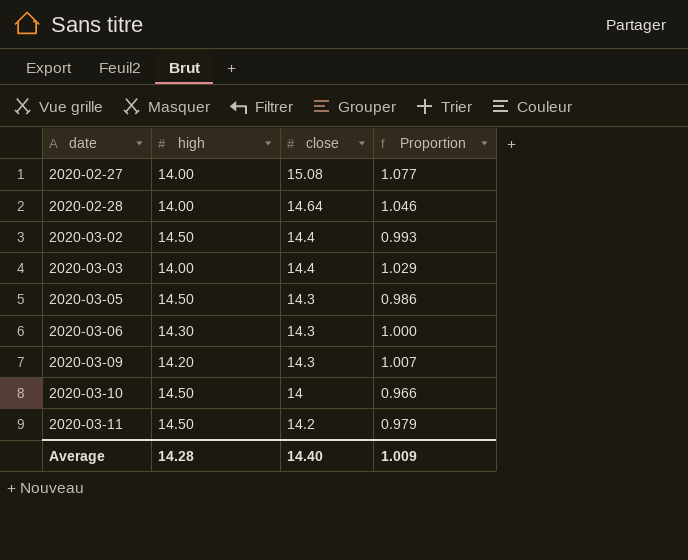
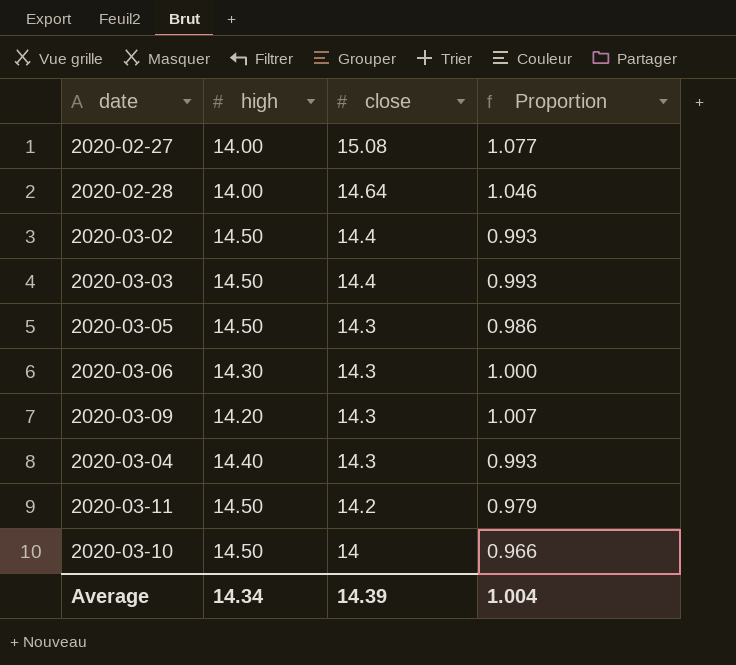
row order: date ascending -> close descending
2020-03-03 | high: 14.00 -> 14.50
2020-03-03 | Proportion: 1.029 -> 0.993
row 2020-03-04: none -> 14.40 | 14.3 | 0.993
Average | high: 14.28 -> 14.34
Average | close: 14.40 -> 14.39
Average | Proportion: 1.009 -> 1.004

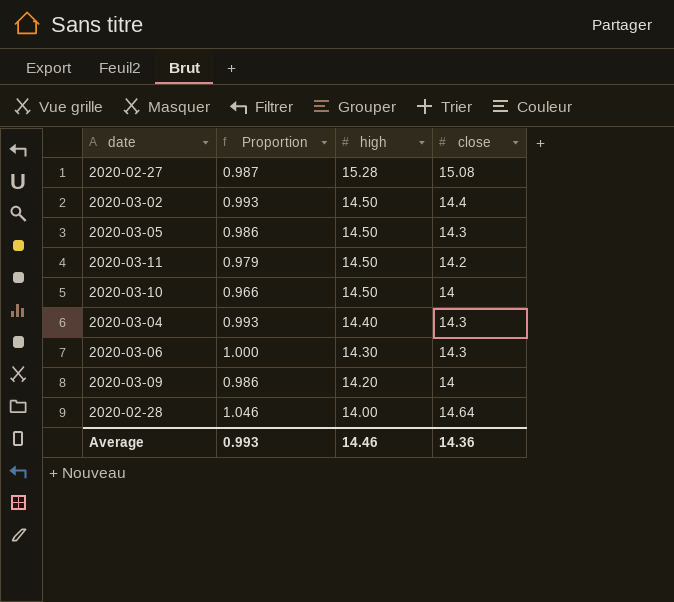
row order: close descending -> high descending
column Proportion | position: 4 -> 2
row 2020-03-03: 14.50 | 14.4 | 0.993 -> none
2020-02-27 | Proportion: 1.077 -> 0.987
2020-02-27 | high: 14.00 -> 15.28
2020-03-09 | Proportion: 1.007 -> 0.986
2020-03-09 | close: 14.3 -> 14
Average | Proportion: 1.004 -> 0.993
Average | high: 14.34 -> 14.46
Average | close: 14.39 -> 14.36

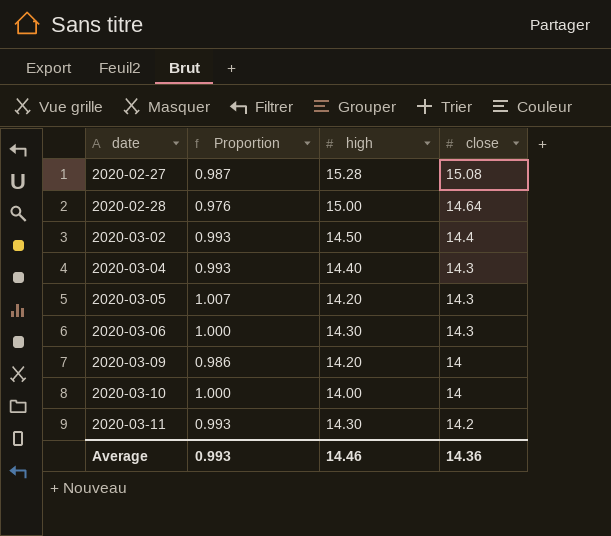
row order: high descending -> date ascending
2020-02-28 | Proportion: 1.046 -> 0.976
2020-02-28 | high: 14.00 -> 15.00
2020-03-05 | Proportion: 0.986 -> 1.007
2020-03-05 | high: 14.50 -> 14.20
2020-03-10 | Proportion: 0.966 -> 1.000
2020-03-10 | high: 14.50 -> 14.00
2020-03-11 | Proportion: 0.979 -> 0.993
2020-03-11 | high: 14.50 -> 14.30

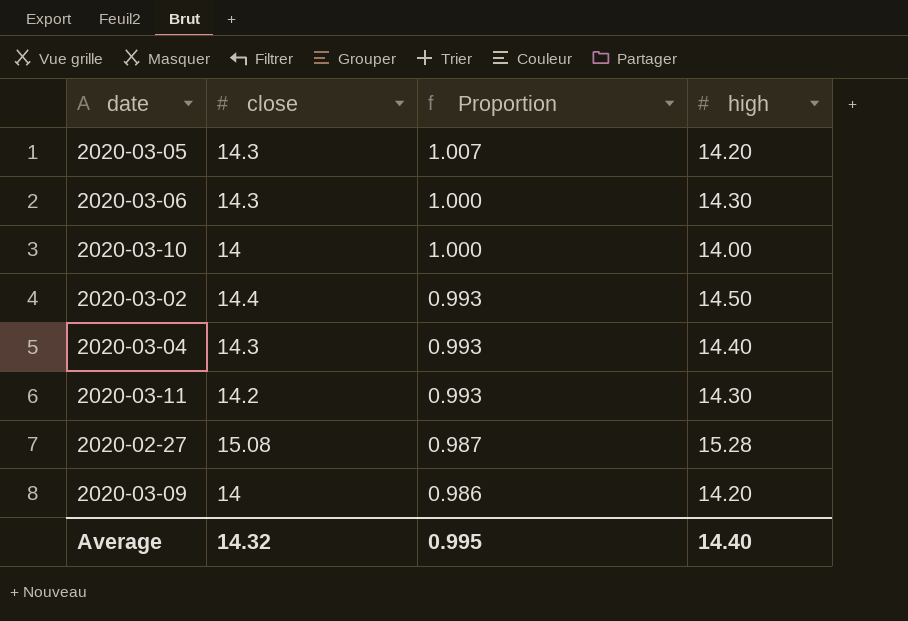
row order: date ascending -> Proportion descending
column close | position: 4 -> 2
row 2020-02-28: 0.976 | 15.00 | 14.64 -> none
Average | close: 14.36 -> 14.32
Average | Proportion: 0.993 -> 0.995
Average | high: 14.46 -> 14.40

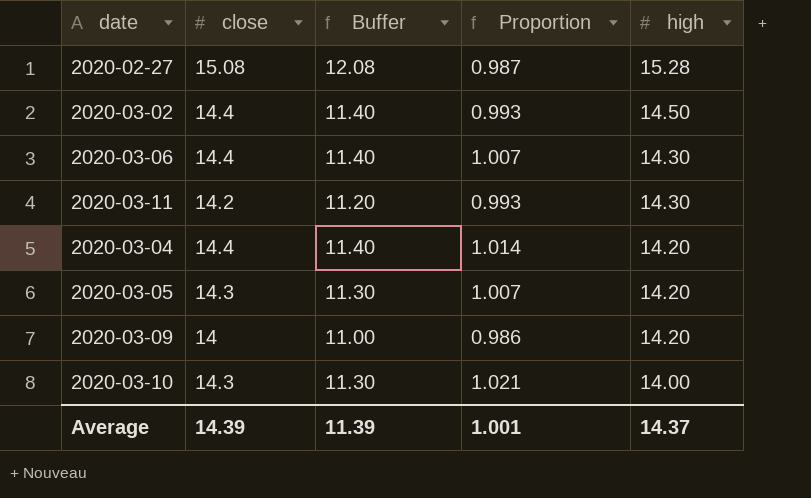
row order: Proportion descending -> high descending
column Buffer | formula: none -> [close] - 3
2020-03-06 | close: 14.3 -> 14.4
2020-03-06 | Proportion: 1.000 -> 1.007
2020-03-04 | close: 14.3 -> 14.4
2020-03-04 | Proportion: 0.993 -> 1.014
2020-03-04 | high: 14.40 -> 14.20
2020-03-10 | close: 14 -> 14.3
2020-03-10 | Proportion: 1.000 -> 1.021
Average | close: 14.32 -> 14.39
Average | Proportion: 0.995 -> 1.001
Average | high: 14.40 -> 14.37

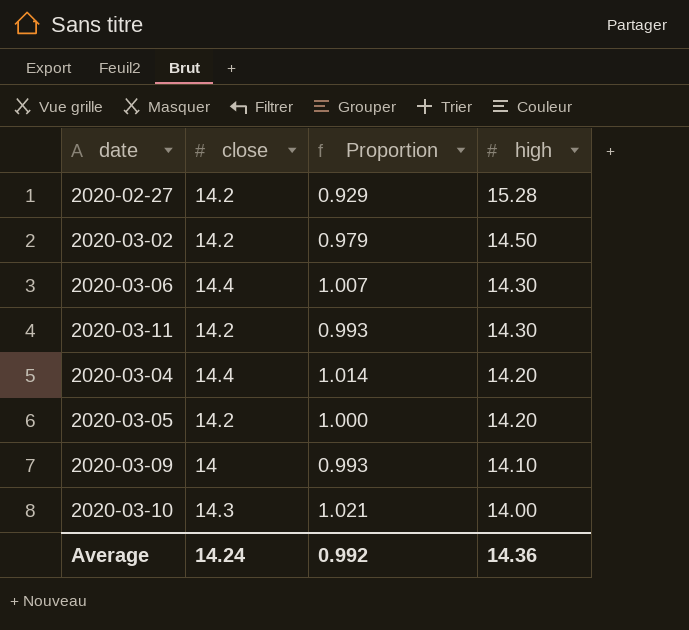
column Buffer | formula: [close] - 3 -> none
2020-02-27 | close: 15.08 -> 14.2
2020-02-27 | Proportion: 0.987 -> 0.929
2020-03-02 | close: 14.4 -> 14.2
2020-03-02 | Proportion: 0.993 -> 0.979
2020-03-05 | close: 14.3 -> 14.2
2020-03-05 | Proportion: 1.007 -> 1.000
2020-03-09 | Proportion: 0.986 -> 0.993
2020-03-09 | high: 14.20 -> 14.10
Average | close: 14.39 -> 14.24
Average | Proportion: 1.001 -> 0.992
Average | high: 14.37 -> 14.36

